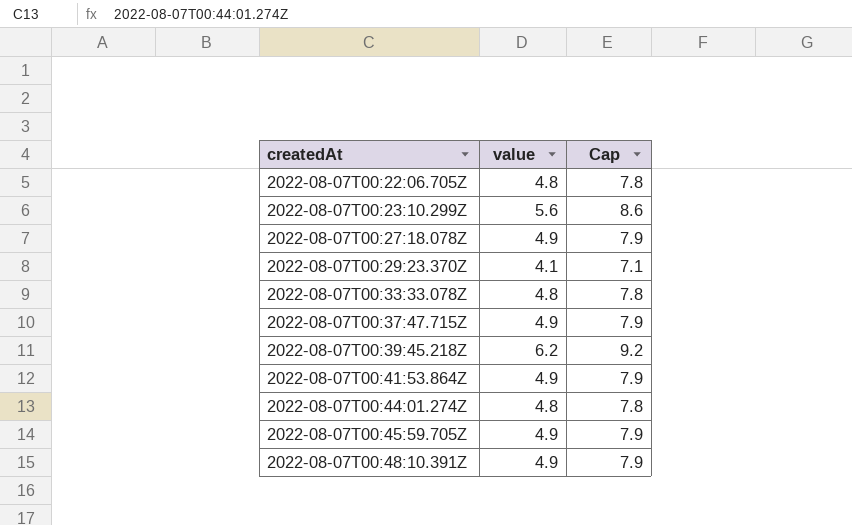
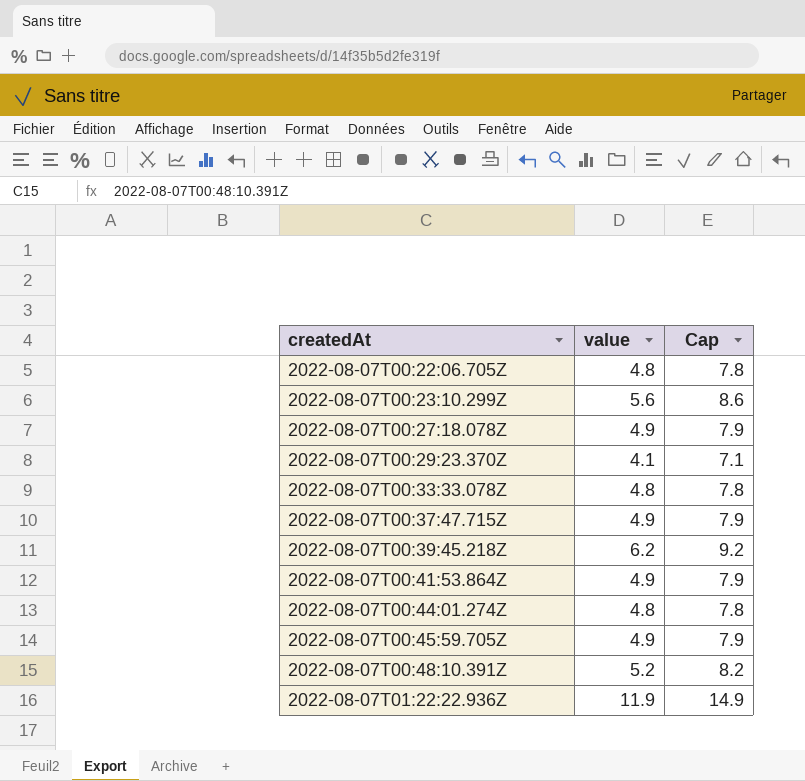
2022-08-07T00:48:10.391Z | value: 4.9 -> 5.2
2022-08-07T00:48:10.391Z | Cap: 7.9 -> 8.2
row 2022-08-07T01:22:22.936Z: none -> 11.9 | 14.9

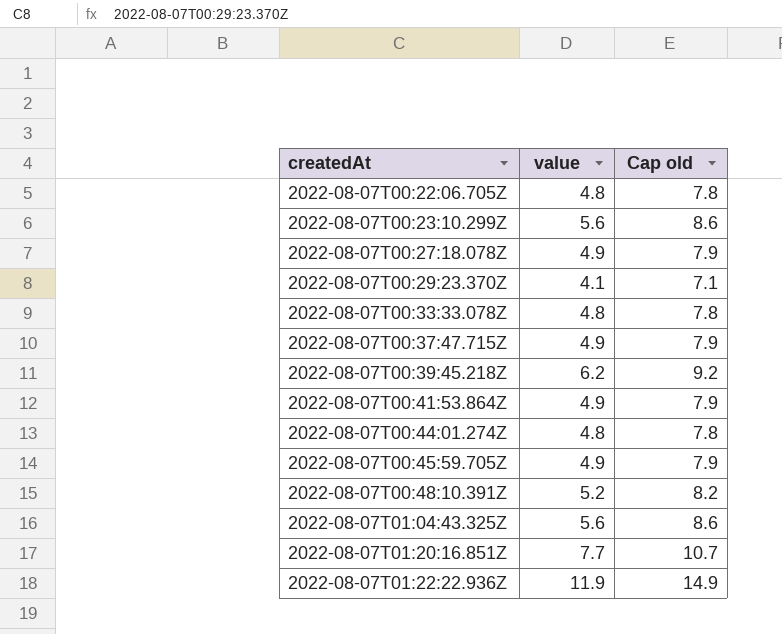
column name: Cap -> Cap old
row 2022-08-07T01:04:43.325Z: none -> 5.6 | 8.6
row 2022-08-07T01:20:16.851Z: none -> 7.7 | 10.7

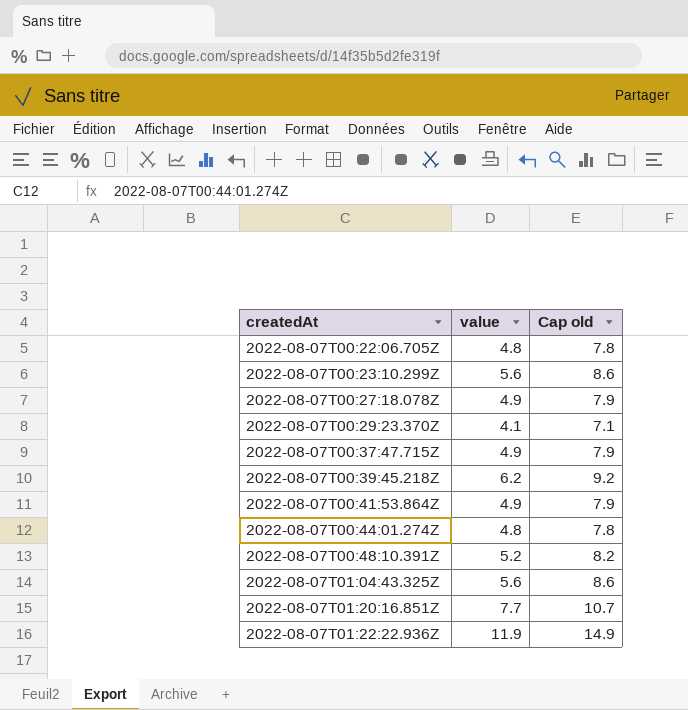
row 2022-08-07T00:33:33.078Z: 4.8 | 7.8 -> none
row 2022-08-07T00:45:59.705Z: 4.9 | 7.9 -> none

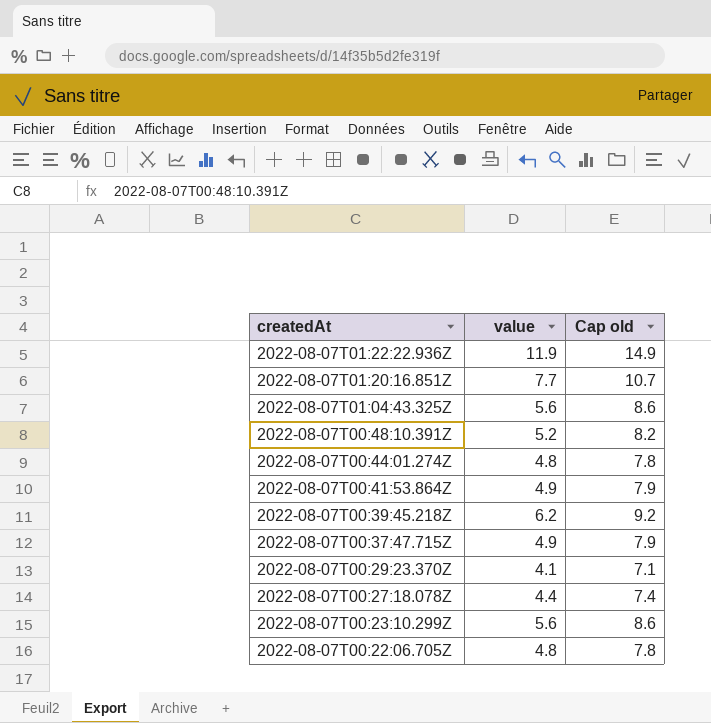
row order: createdAt ascending -> createdAt descending
2022-08-07T00:27:18.078Z | value: 4.9 -> 4.4
2022-08-07T00:27:18.078Z | Cap old: 7.9 -> 7.4

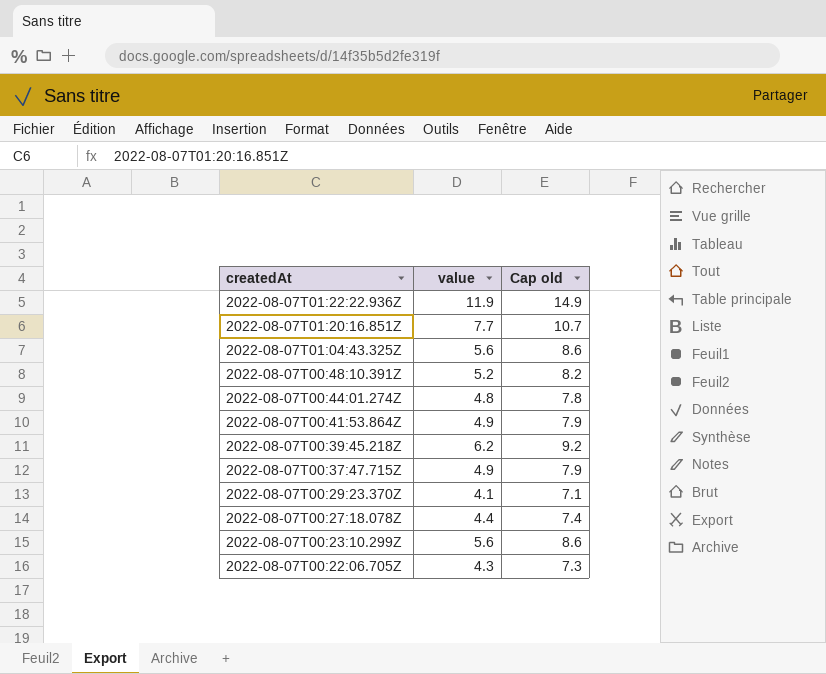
2022-08-07T00:22:06.705Z | value: 4.8 -> 4.3
2022-08-07T00:22:06.705Z | Cap old: 7.8 -> 7.3

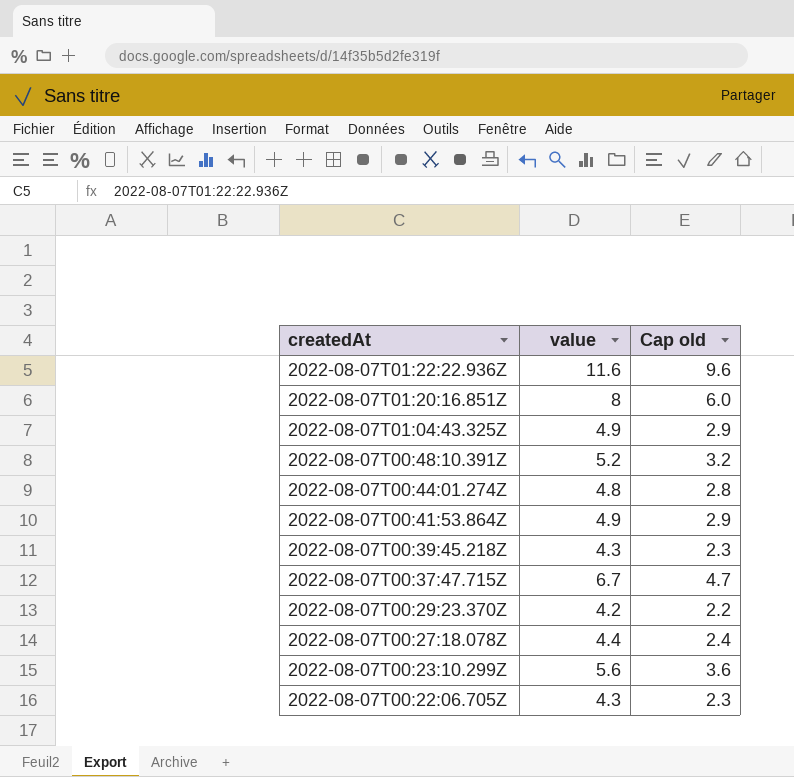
column Cap old | formula: [value] + 3 -> [value] - 2
2022-08-07T01:22:22.936Z | value: 11.9 -> 11.6
2022-08-07T01:20:16.851Z | value: 7.7 -> 8
2022-08-07T01:04:43.325Z | value: 5.6 -> 4.9
2022-08-07T00:39:45.218Z | value: 6.2 -> 4.3
2022-08-07T00:37:47.715Z | value: 4.9 -> 6.7
2022-08-07T00:29:23.370Z | value: 4.1 -> 4.2

